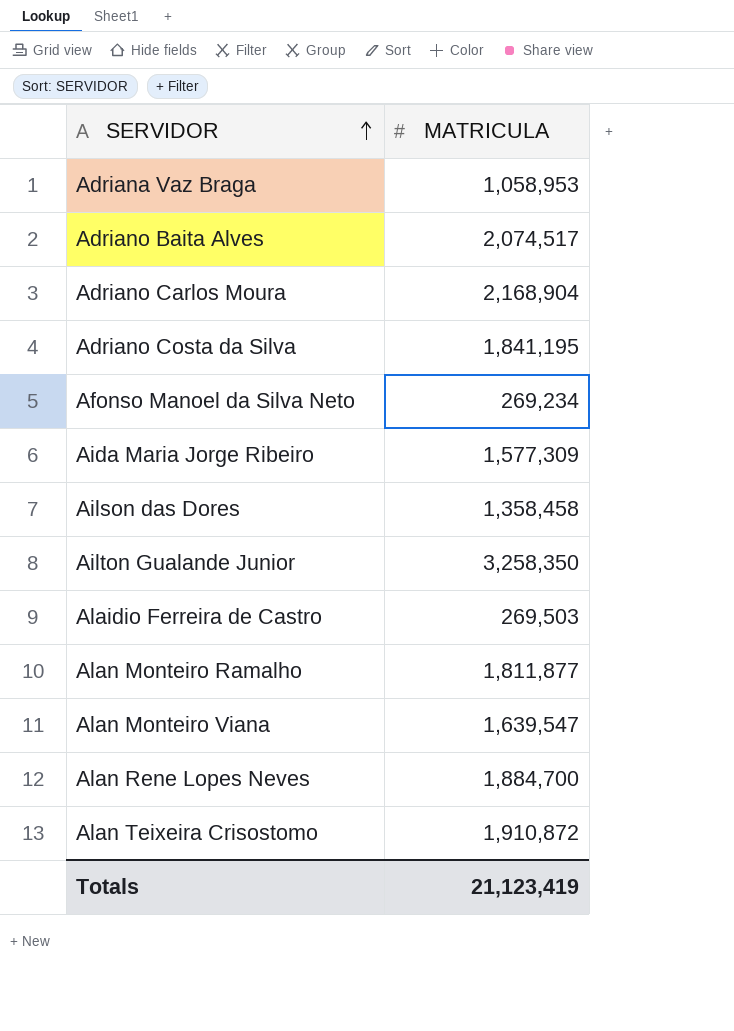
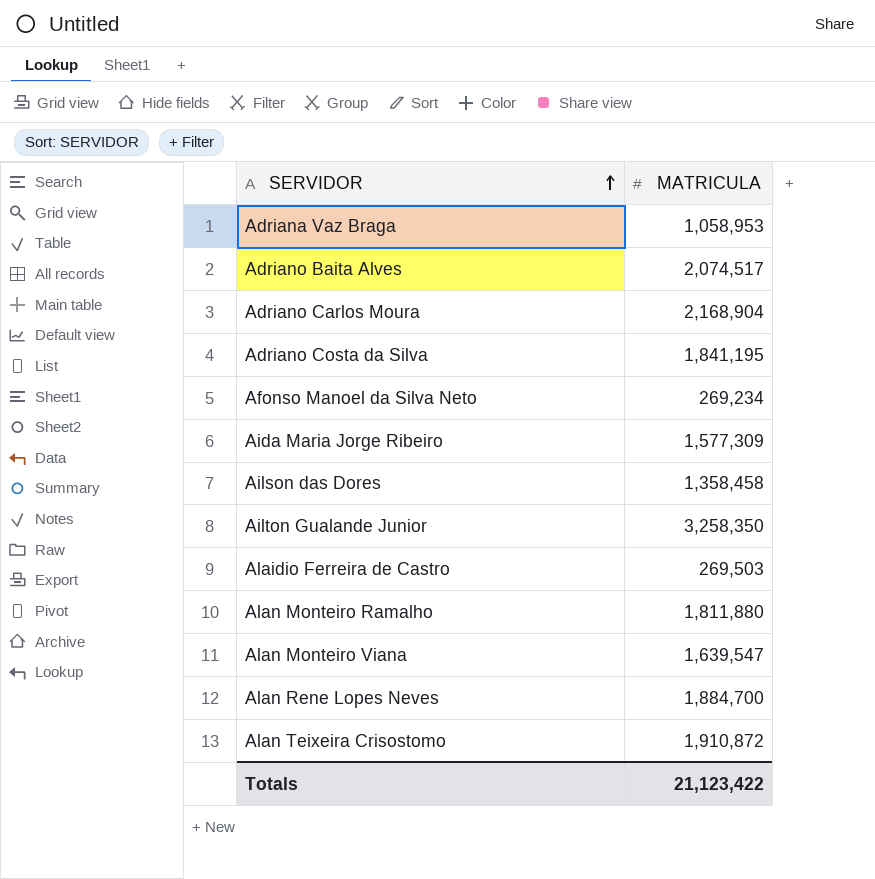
Alan Monteiro Ramalho | MATRICULA: 1,811,877 -> 1,811,880
Totals | MATRICULA: 21,123,419 -> 21,123,422

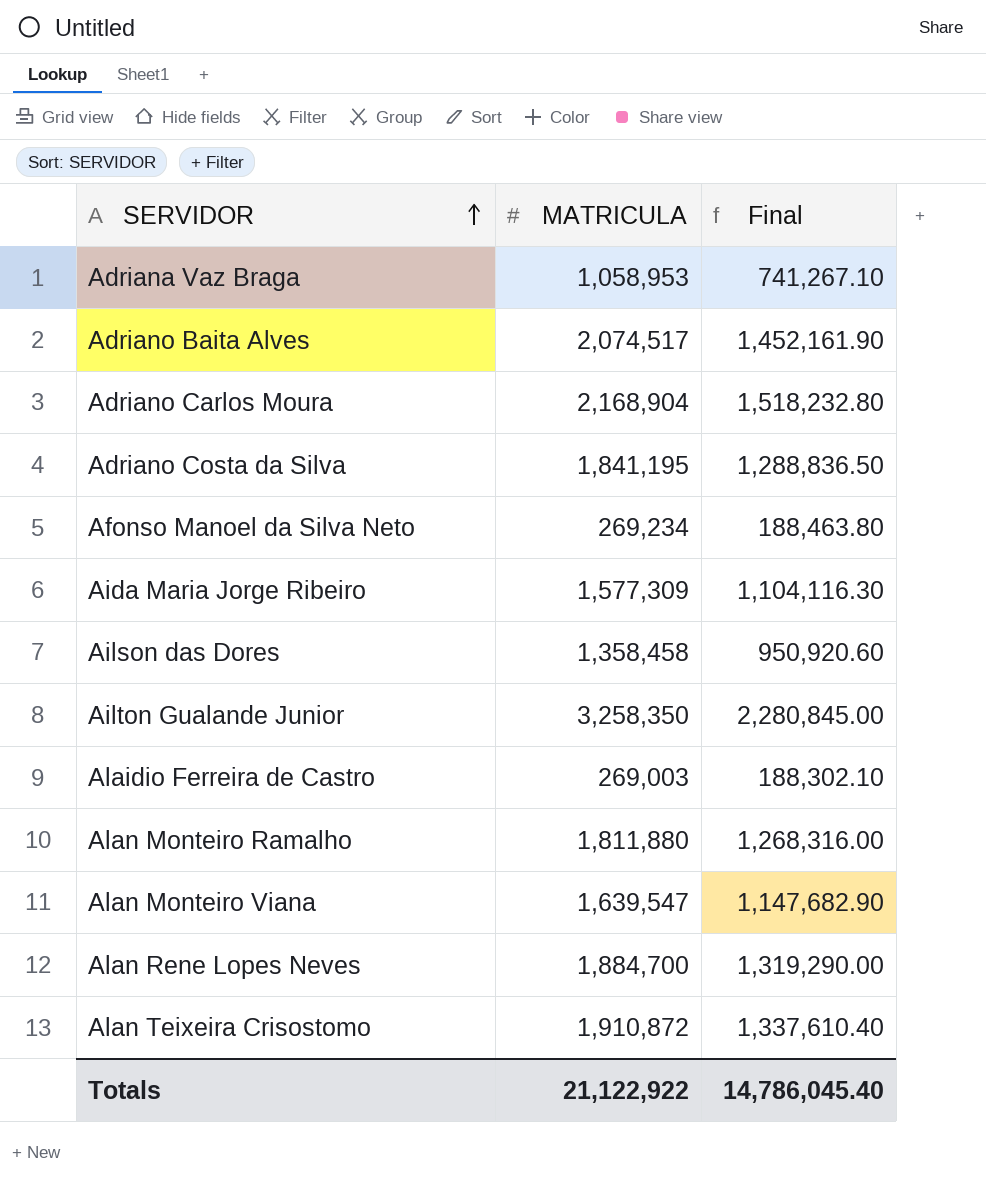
column Final | formula: none -> [MATRICULA] * 0.7
Alaidio Ferreira de Castro | MATRICULA: 269,503 -> 269,003
Totals | MATRICULA: 21,123,422 -> 21,122,922

